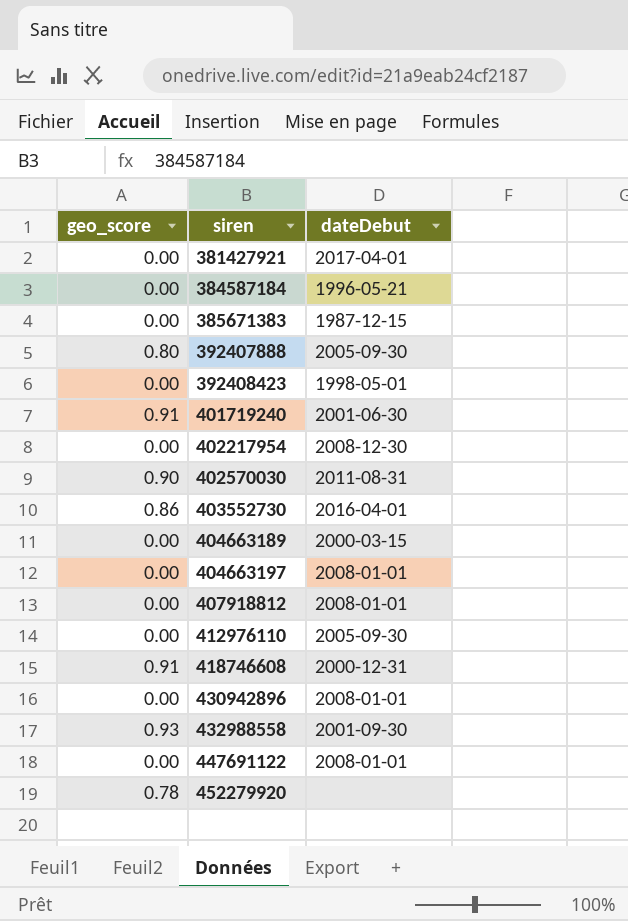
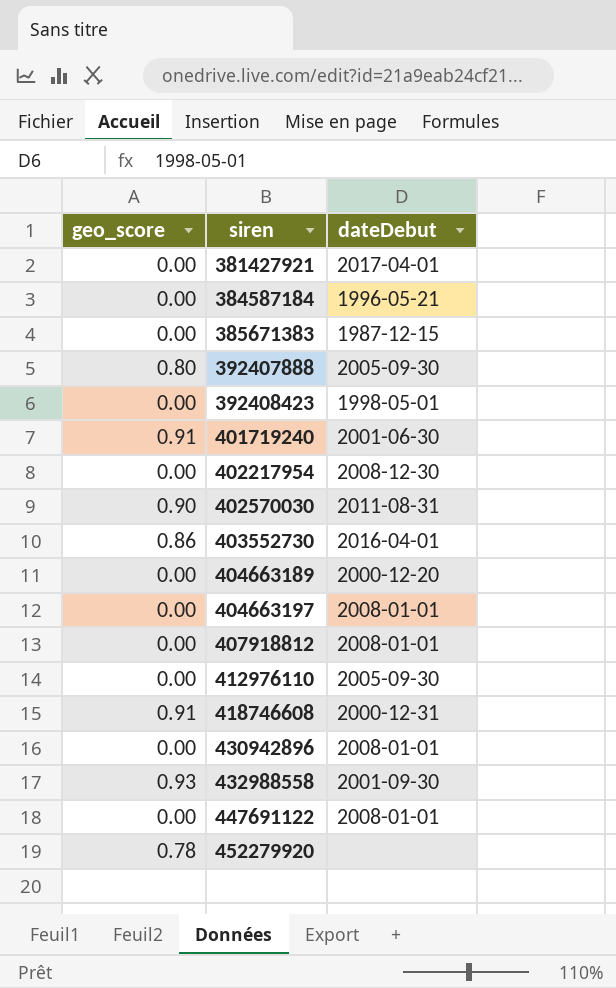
404663189 | dateDebut: 2000-03-15 -> 2000-12-20

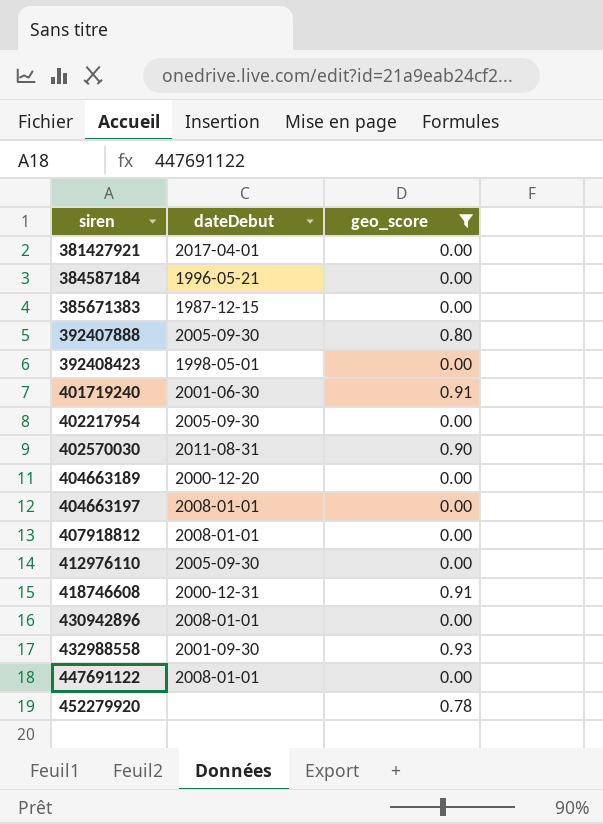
filter: none -> geo_score != 0.86
column geo_score | position: 1 -> 3
402217954 | dateDebut: 2008-12-30 -> 2005-09-30

